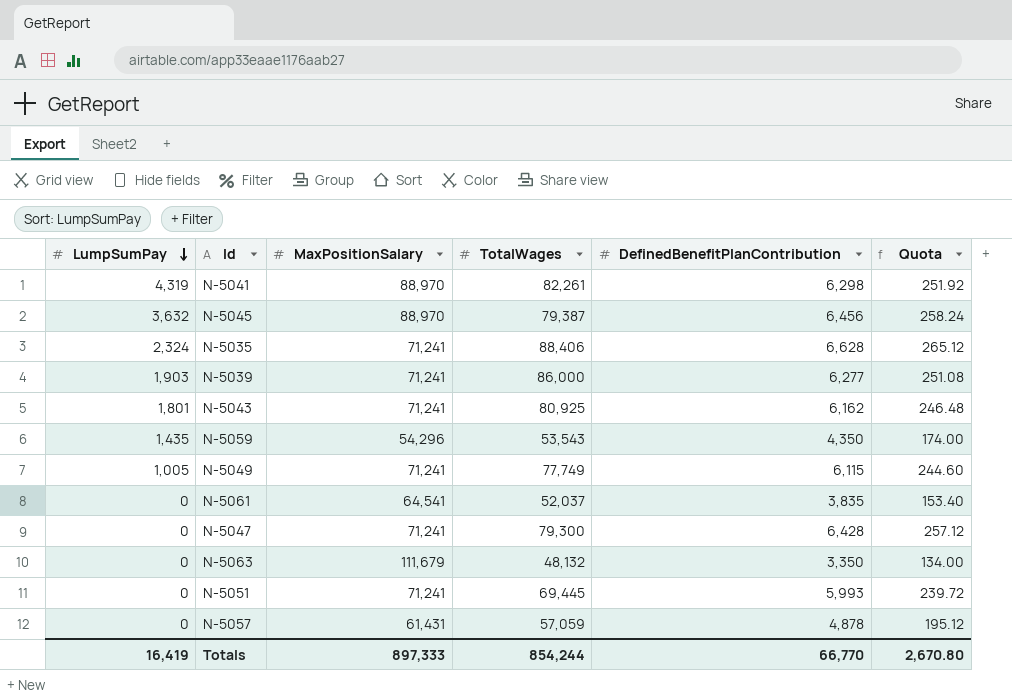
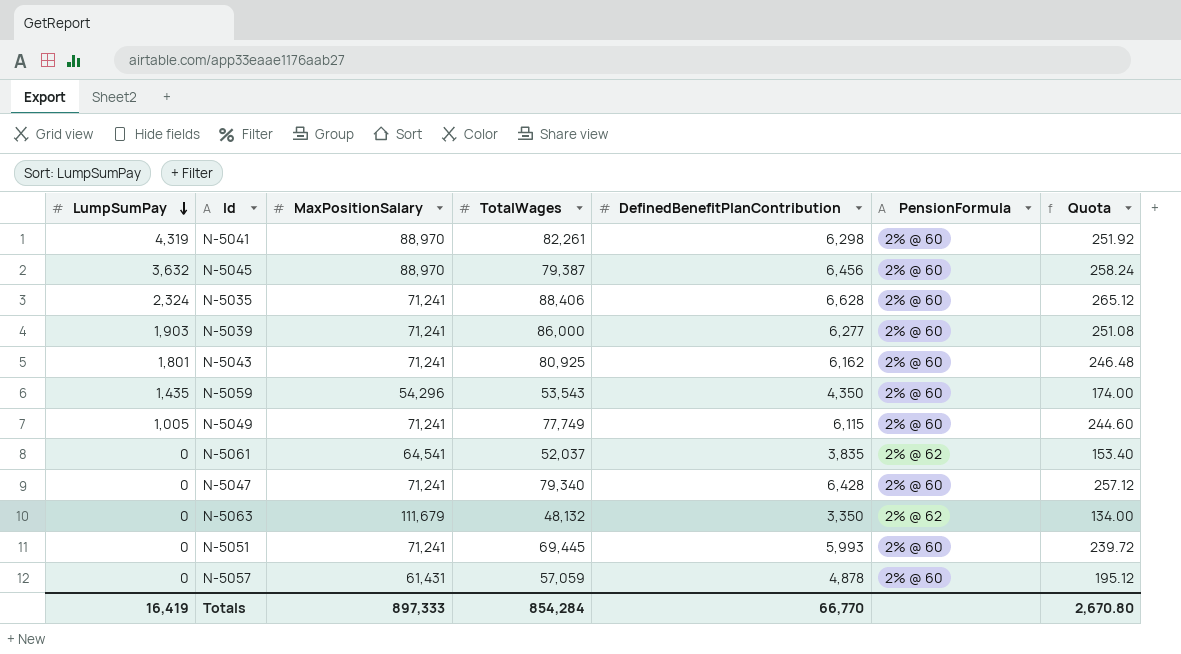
column PensionFormula | position: none -> 6
N-5047 | TotalWages: 79,300 -> 79,340
Totals | TotalWages: 854,244 -> 854,284

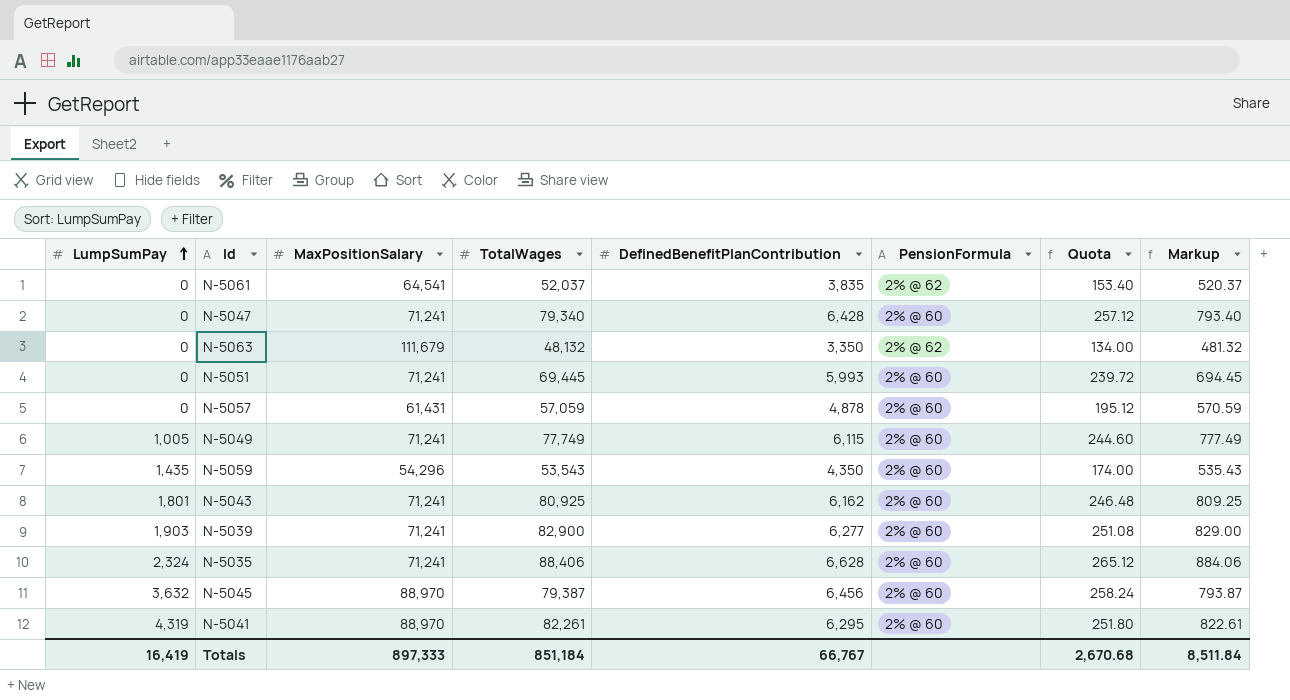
row order: LumpSumPay descending -> LumpSumPay ascending
column Markup | formula: none -> [TotalWages] * 0.01
N-5039 | TotalWages: 86,000 -> 82,900
N-5041 | DefinedBenefitPlanContribution: 6,298 -> 6,295
N-5041 | Quota: 251.92 -> 251.80
Totals | TotalWages: 854,284 -> 851,184
Totals | DefinedBenefitPlanContribution: 66,770 -> 66,767
Totals | Quota: 2,670.80 -> 2,670.68

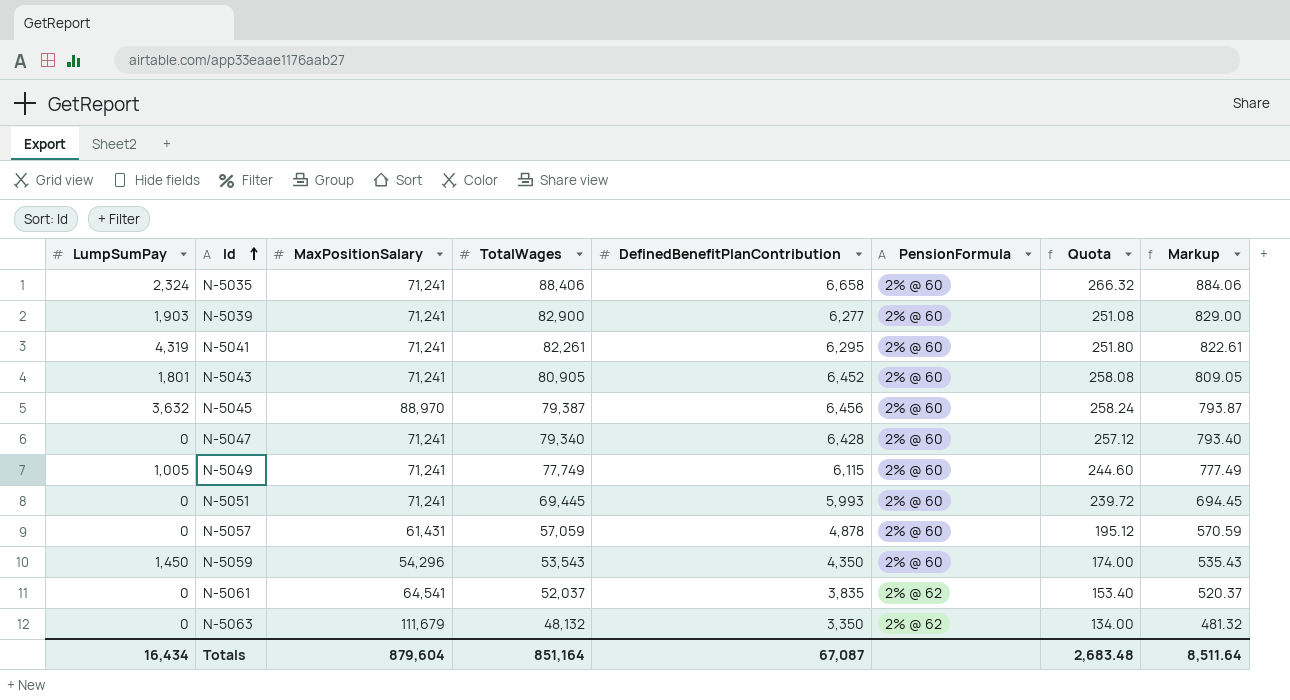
row order: LumpSumPay ascending -> Id ascending
N-5035 | DefinedBenefitPlanContribution: 6,628 -> 6,658
N-5035 | Quota: 265.12 -> 266.32
N-5041 | MaxPositionSalary: 88,970 -> 71,241
N-5043 | TotalWages: 80,925 -> 80,905
N-5043 | DefinedBenefitPlanContribution: 6,162 -> 6,452
N-5043 | Quota: 246.48 -> 258.08
N-5043 | Markup: 809.25 -> 809.05
N-5059 | LumpSumPay: 1,435 -> 1,450
Totals | LumpSumPay: 16,419 -> 16,434
Totals | MaxPositionSalary: 897,333 -> 879,604
Totals | TotalWages: 851,184 -> 851,164
Totals | DefinedBenefitPlanContribution: 66,767 -> 67,087
Totals | Quota: 2,670.68 -> 2,683.48
Totals | Markup: 8,511.84 -> 8,511.64

